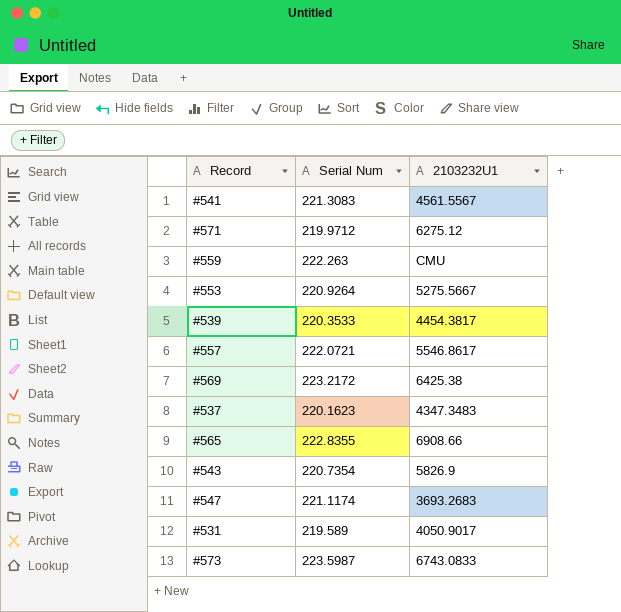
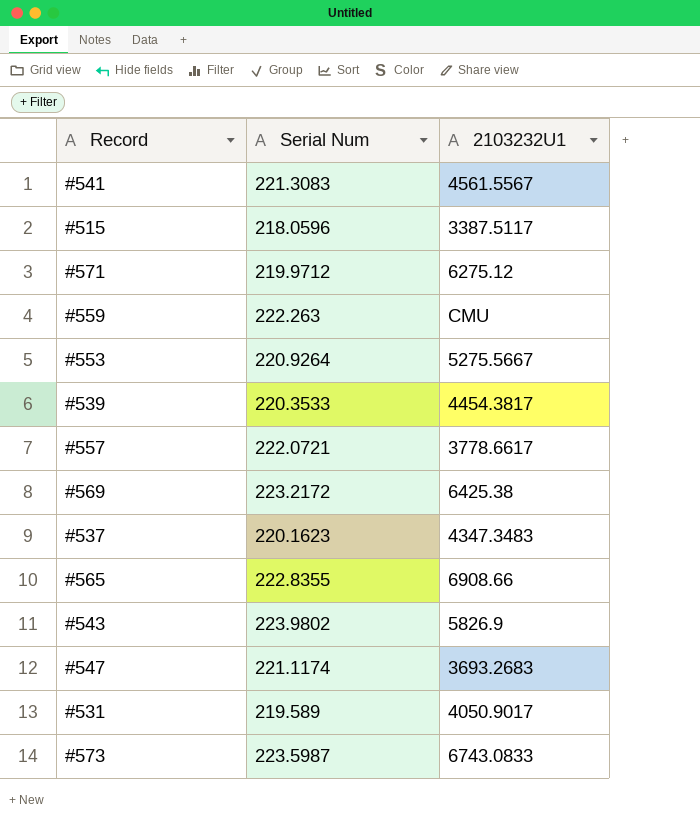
row #515: none -> 218.0596 | 3387.5117
#557 | 2103232U1: 5546.8617 -> 3778.6617
#543 | Serial Num: 220.7354 -> 223.9802

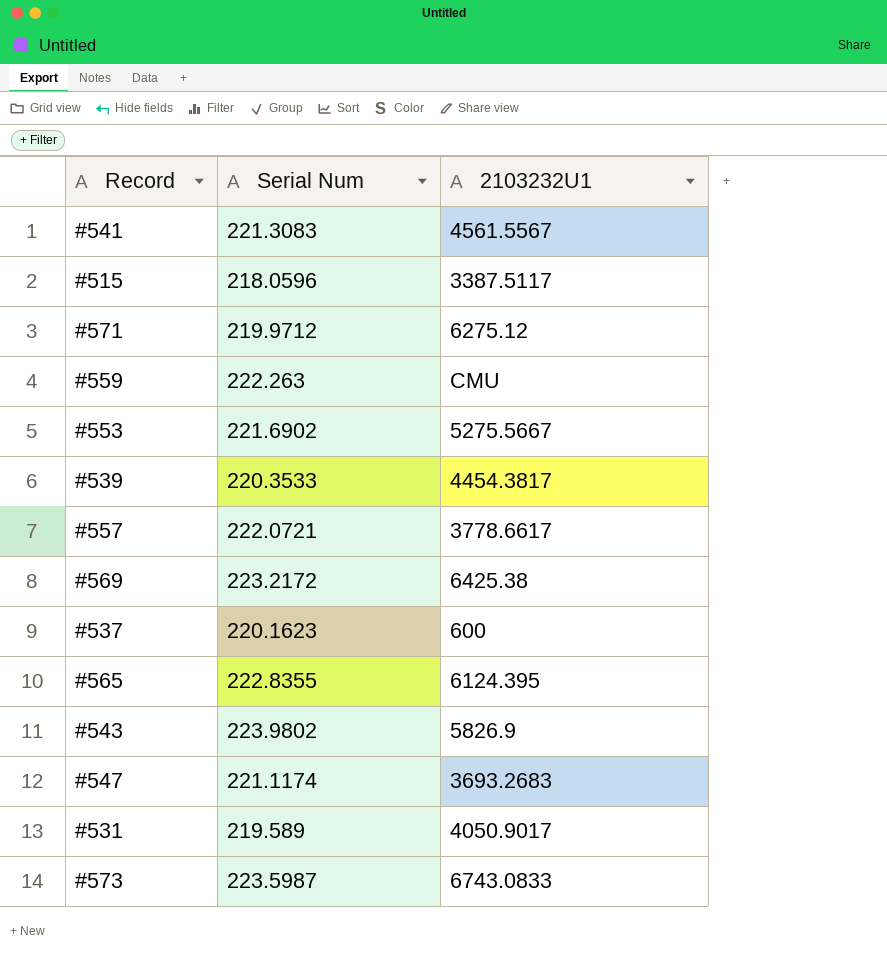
#553 | Serial Num: 220.9264 -> 221.6902
#537 | 2103232U1: 4347.3483 -> 600
#565 | 2103232U1: 6908.66 -> 6124.395

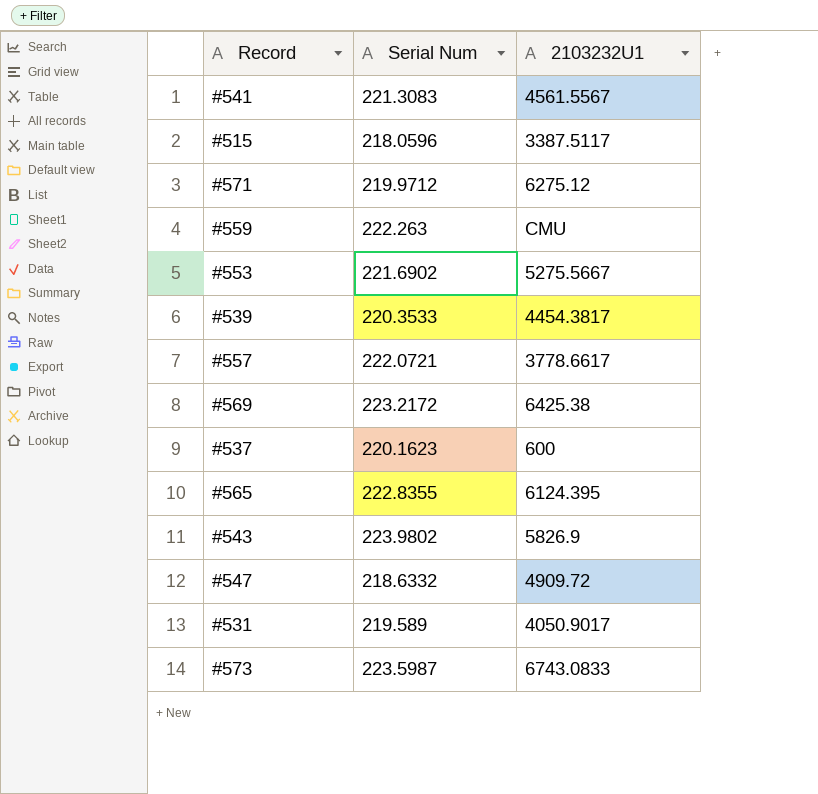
#547 | Serial Num: 221.1174 -> 218.6332
#547 | 2103232U1: 3693.2683 -> 4909.72

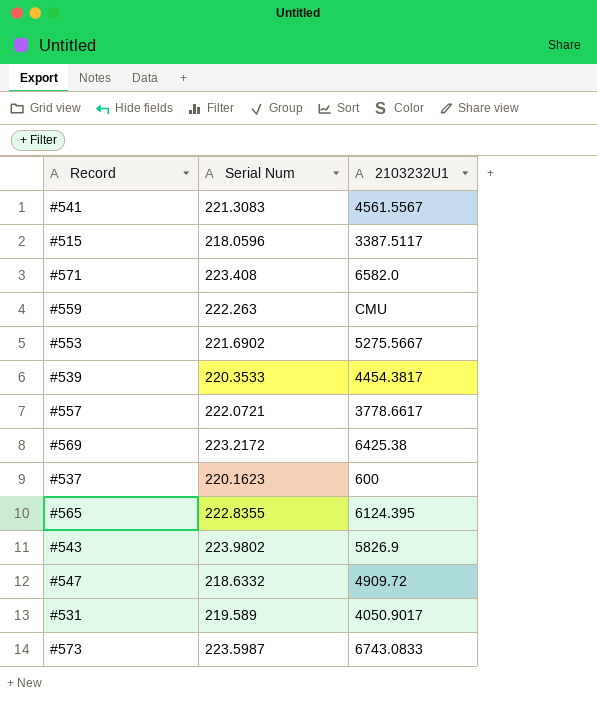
#571 | Serial Num: 219.9712 -> 223.408
#571 | 2103232U1: 6275.12 -> 6582.0

